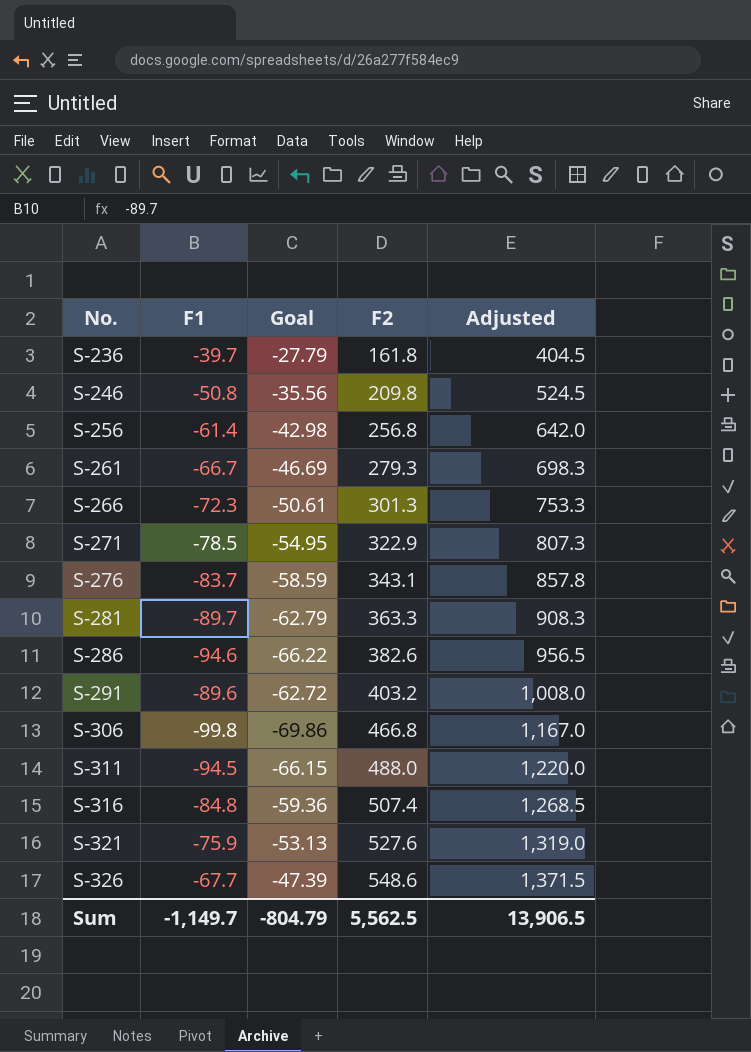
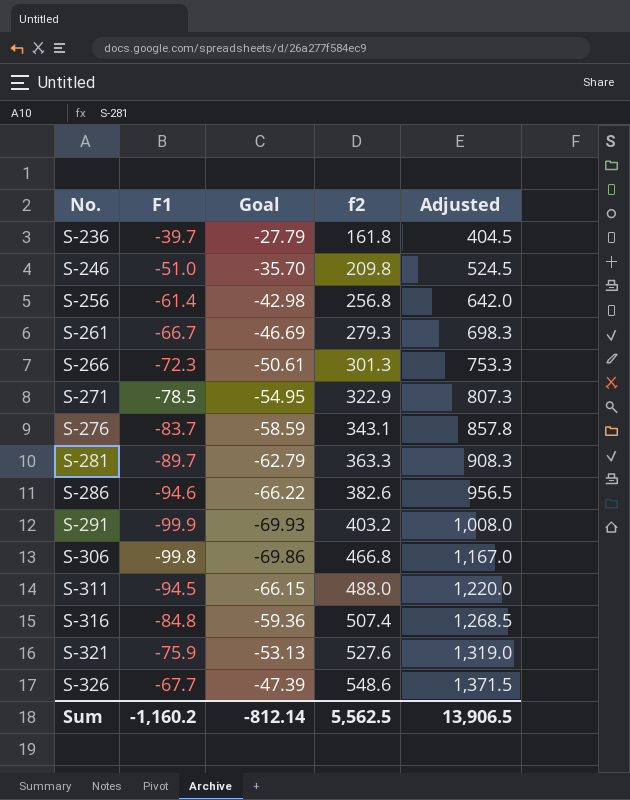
column name: F2 -> f2
S-246 | F1: -50.8 -> -51.0
S-246 | Goal: -35.56 -> -35.70
S-291 | F1: -89.6 -> -99.9
S-291 | Goal: -62.72 -> -69.93
Sum | F1: -1,149.7 -> -1,160.2
Sum | Goal: -804.79 -> -812.14

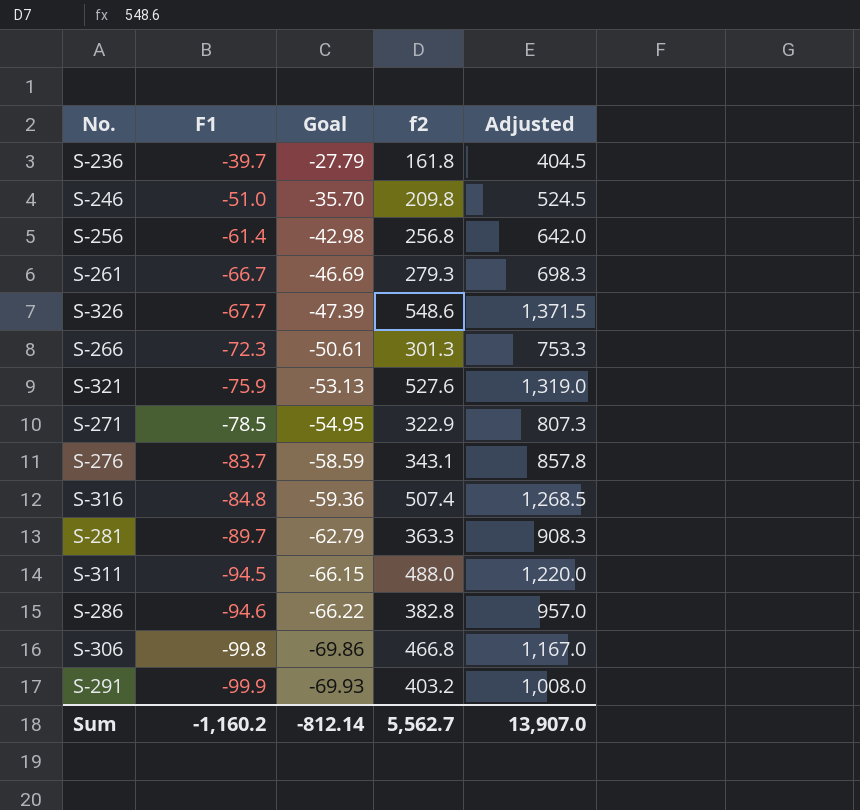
row order: No. ascending -> F1 descending
S-286 | f2: 382.6 -> 382.8
S-286 | Adjusted: 956.5 -> 957.0
Sum | f2: 5,562.5 -> 5,562.7
Sum | Adjusted: 13,906.5 -> 13,907.0

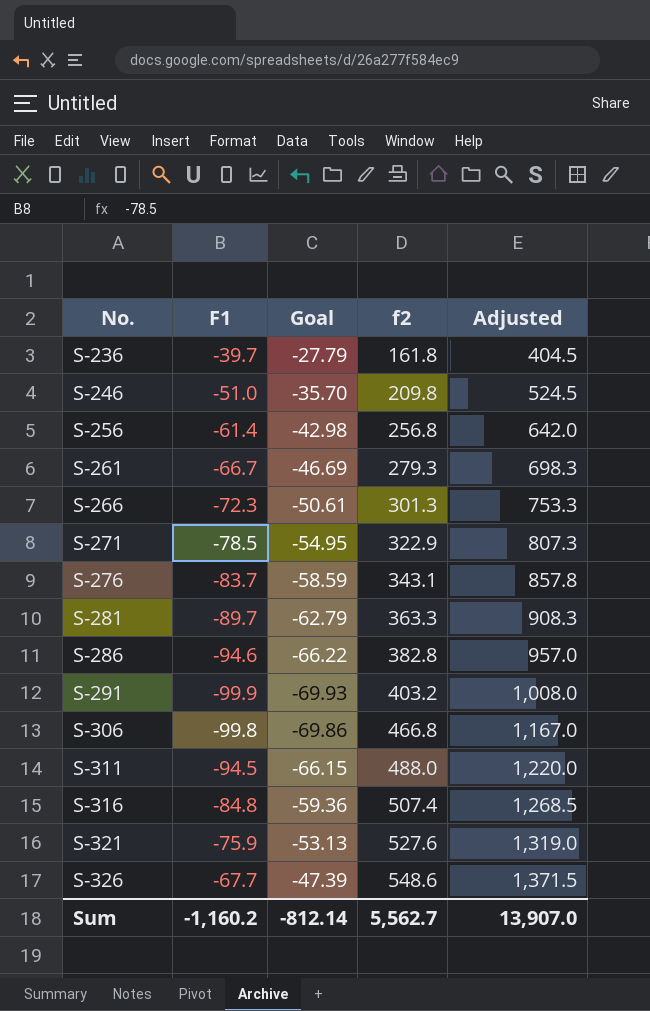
row order: F1 descending -> No. ascending

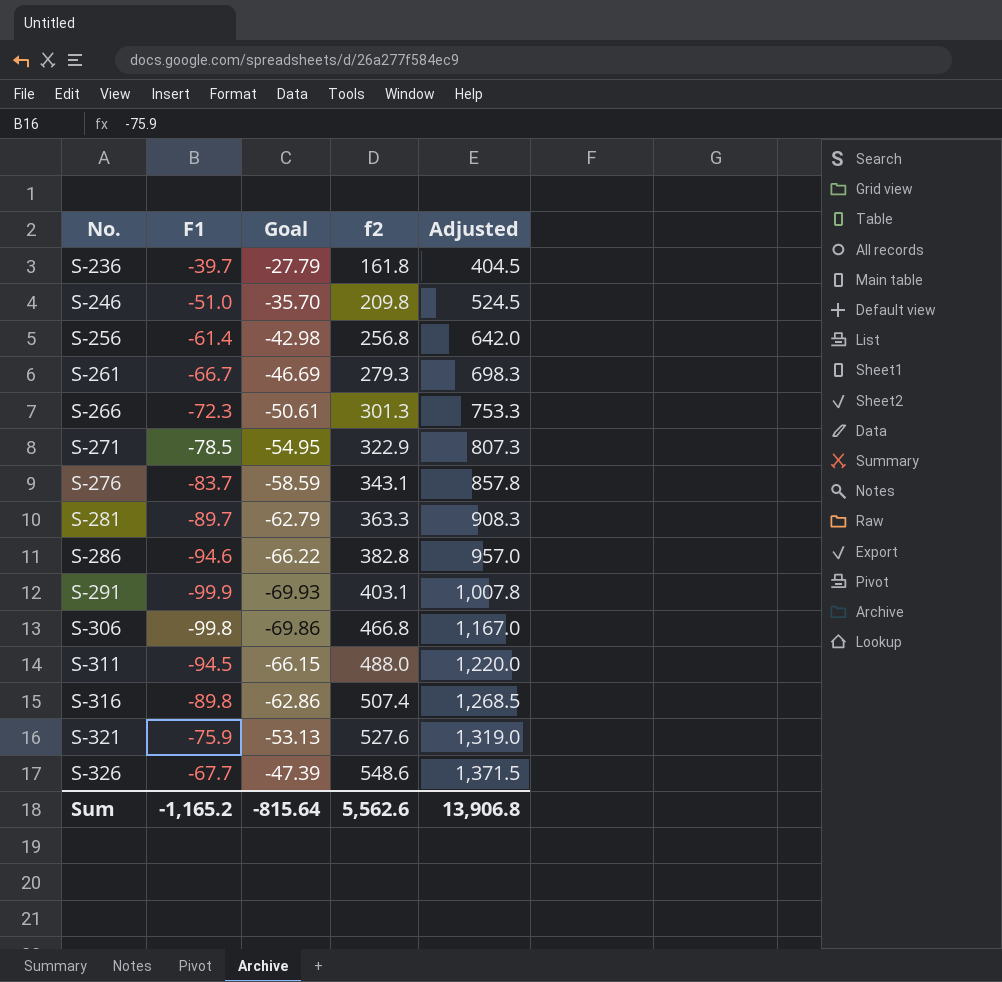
S-291 | f2: 403.2 -> 403.1
S-291 | Adjusted: 1,008.0 -> 1,007.8
S-316 | F1: -84.8 -> -89.8
S-316 | Goal: -59.36 -> -62.86
Sum | F1: -1,160.2 -> -1,165.2
Sum | Goal: -812.14 -> -815.64
Sum | f2: 5,562.7 -> 5,562.6
Sum | Adjusted: 13,907.0 -> 13,906.8

